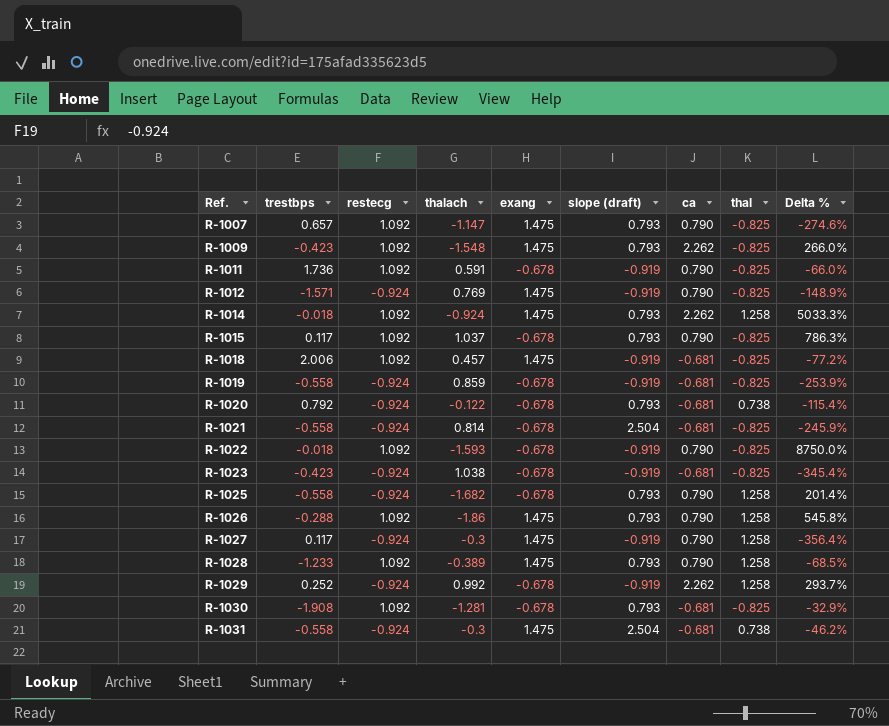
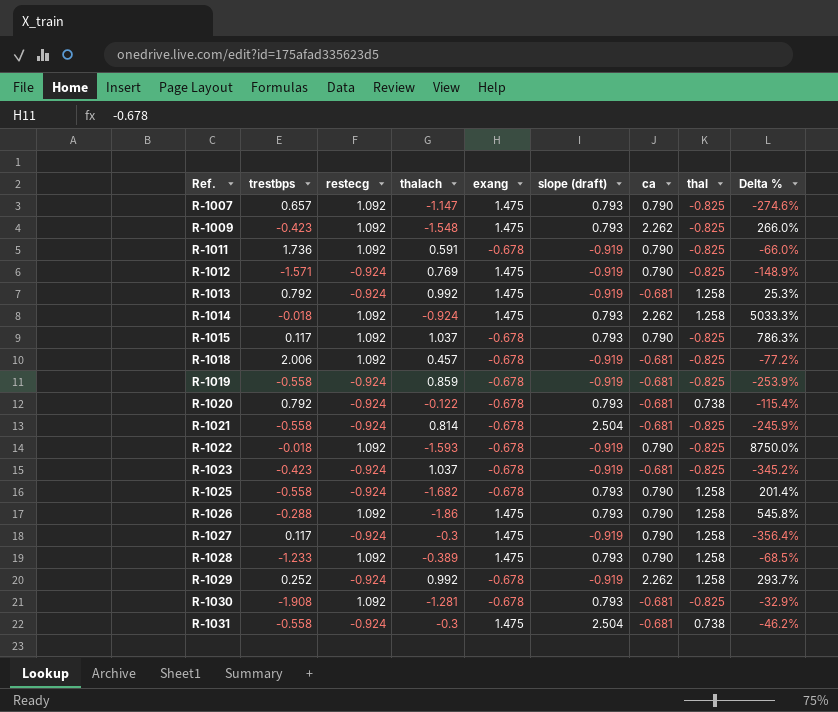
row R-1013: none -> 0.792 | -0.924 | 0.992 | 1.475 | -0.919 | -0.681 | 1.258 | 25.3%
R-1018 | exang: 1.475 -> -0.678
R-1023 | thalach: 1.038 -> 1.037
R-1023 | Delta %: -345.4% -> -345.2%

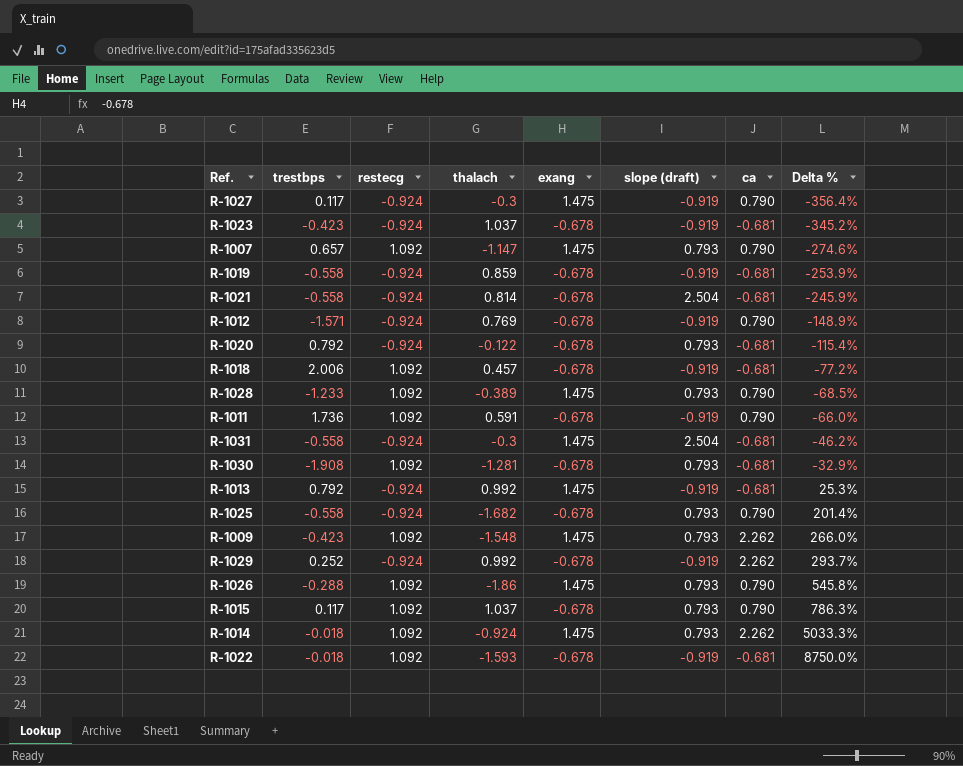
row order: Ref. ascending -> Delta % ascending
column thal | position: 8 -> none
R-1012 | exang: 1.475 -> -0.678
R-1022 | ca: 0.790 -> -0.681

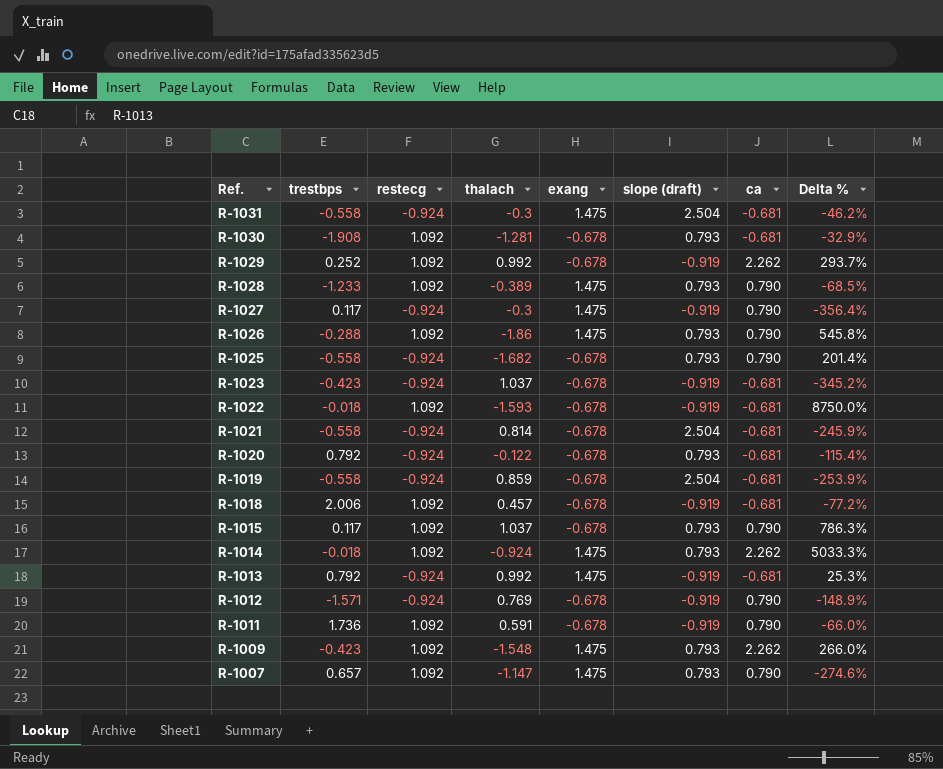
row order: Delta % ascending -> Ref. descending
R-1029 | restecg: -0.924 -> 1.092
R-1019 | slope (draft): -0.919 -> 2.504

